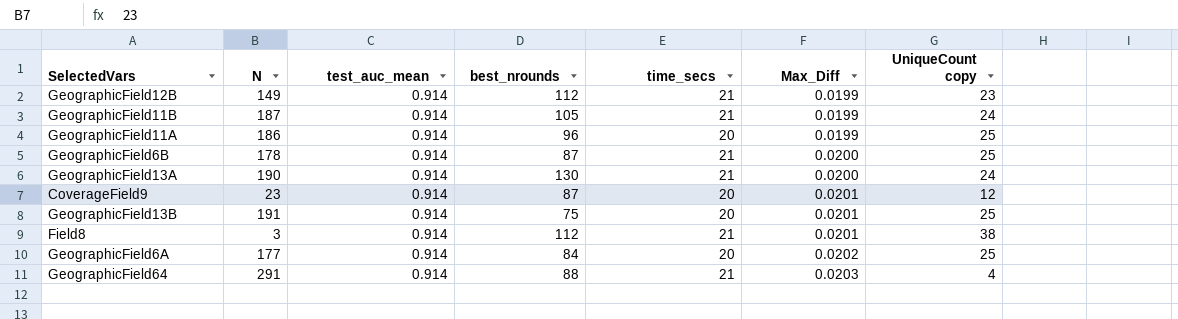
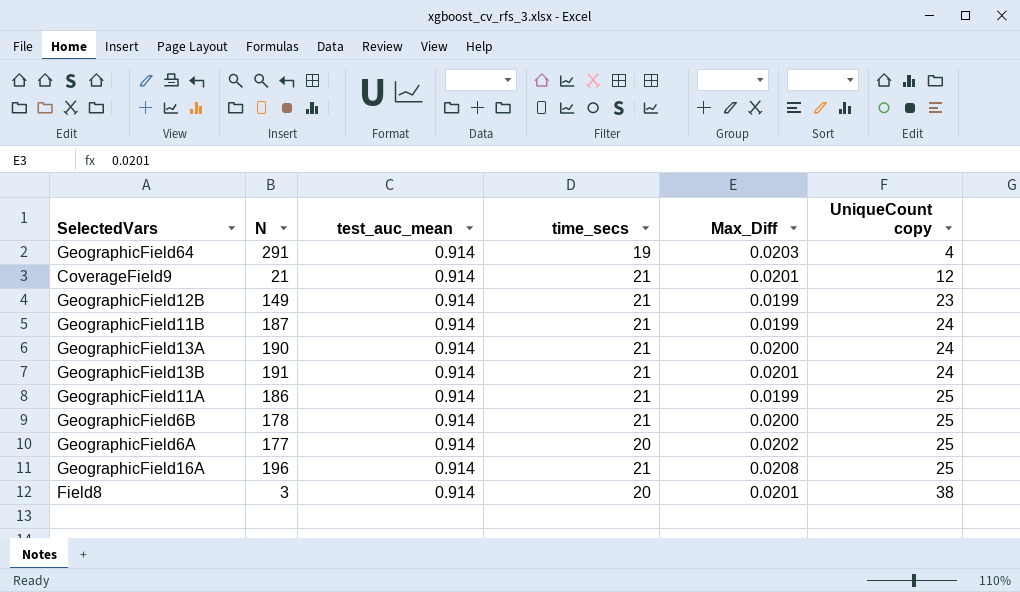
row order: Max_Diff ascending -> UniqueCount copy ascending
column best_nrounds | position: 4 -> none
GeographicField64 | time_secs: 21 -> 19
CoverageField9 | N: 23 -> 21
CoverageField9 | time_secs: 20 -> 21
GeographicField13B | time_secs: 20 -> 21
GeographicField13B | UniqueCount copy: 25 -> 24
GeographicField11A | time_secs: 20 -> 21
row GeographicField16A: none -> 196 | 0.914 | 21 | 0.0208 | 25
Field8 | time_secs: 21 -> 20

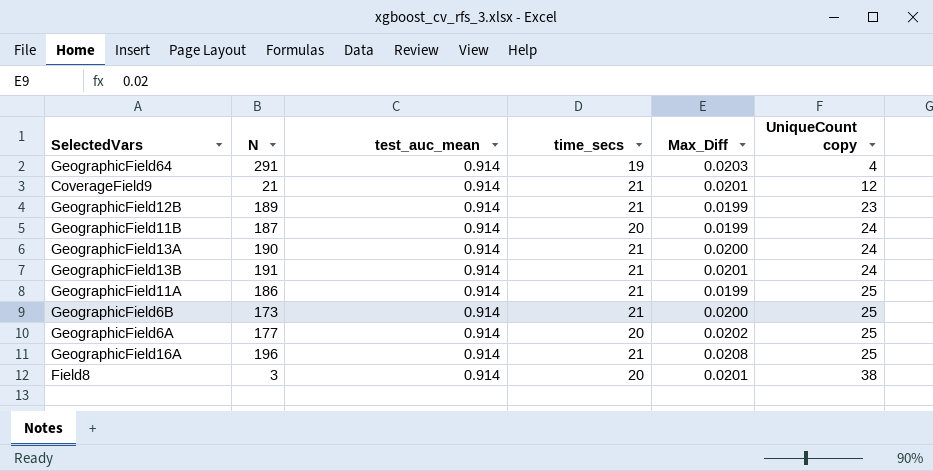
GeographicField12B | N: 149 -> 189
GeographicField11B | time_secs: 21 -> 20
GeographicField6B | N: 178 -> 173

